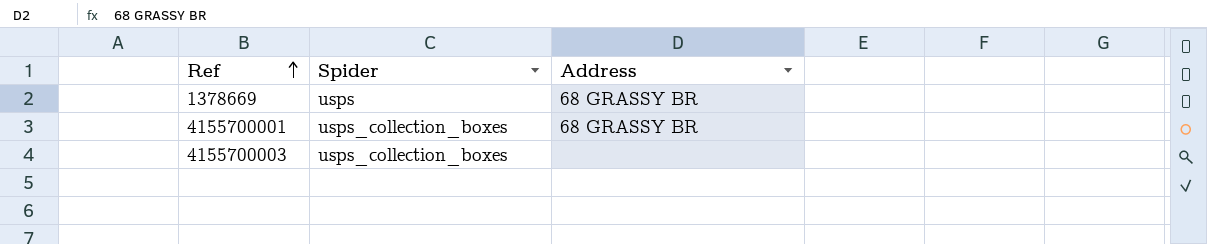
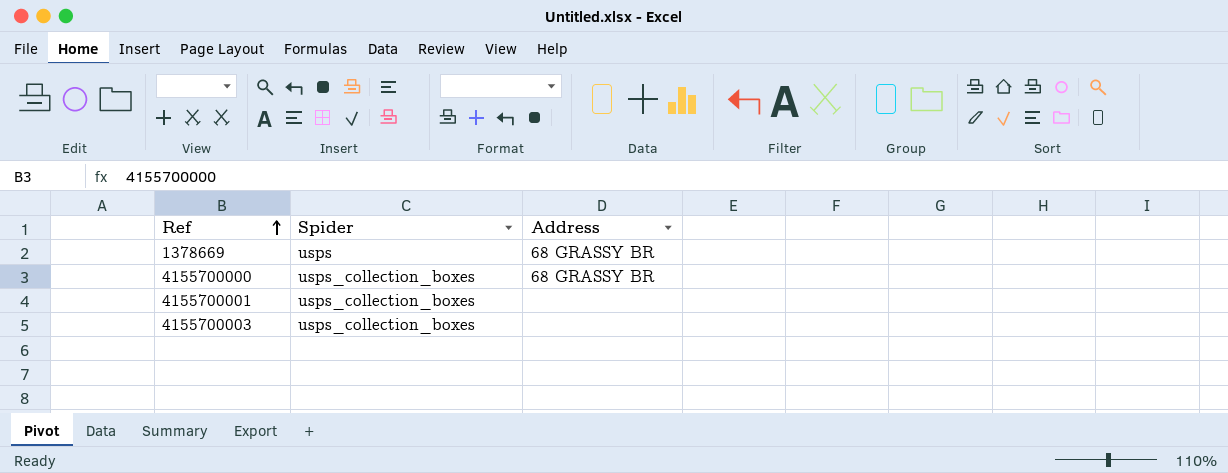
row 4155700000: none -> usps_collection_boxes | 68 GRASSY BR
4155700001 | Address: 68 GRASSY BR -> none

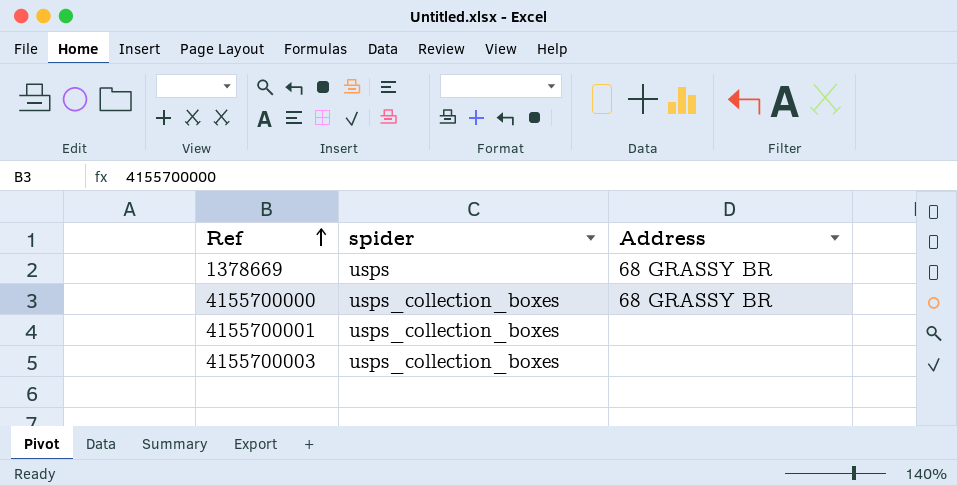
column name: Spider -> spider

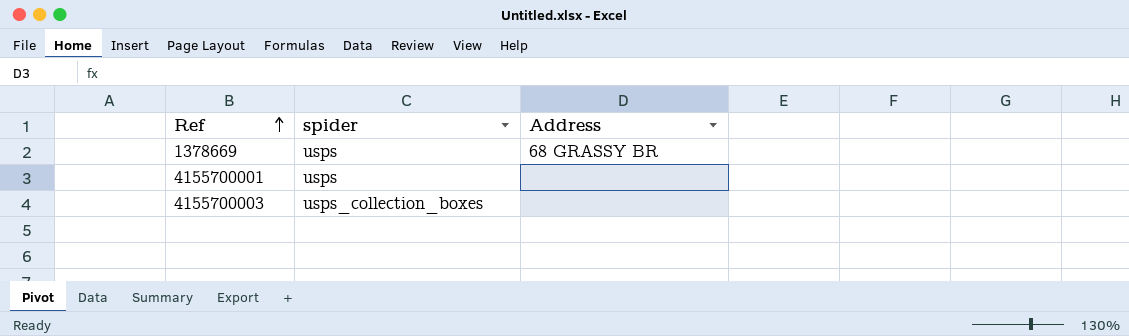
row 4155700000: usps_collection_boxes | 68 GRASSY BR -> none
4155700001 | spider: usps_collection_boxes -> usps

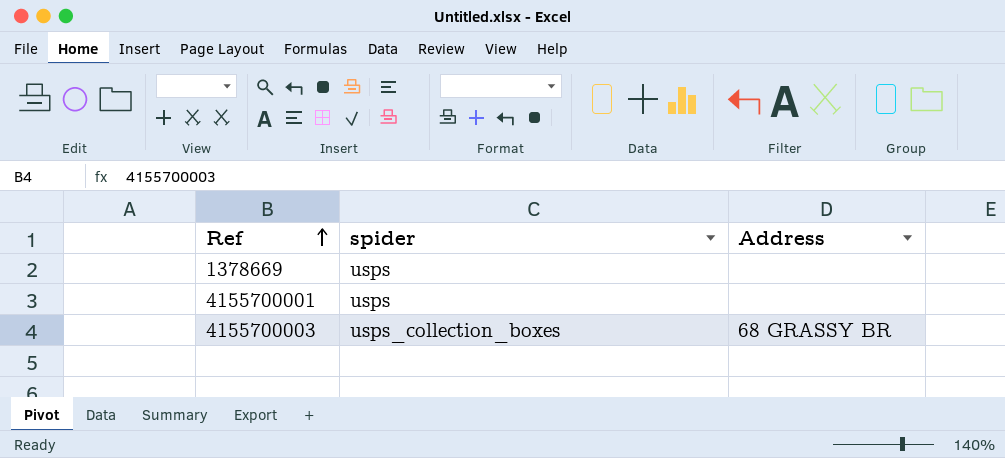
1378669 | Address: 68 GRASSY BR -> none
4155700003 | Address: none -> 68 GRASSY BR

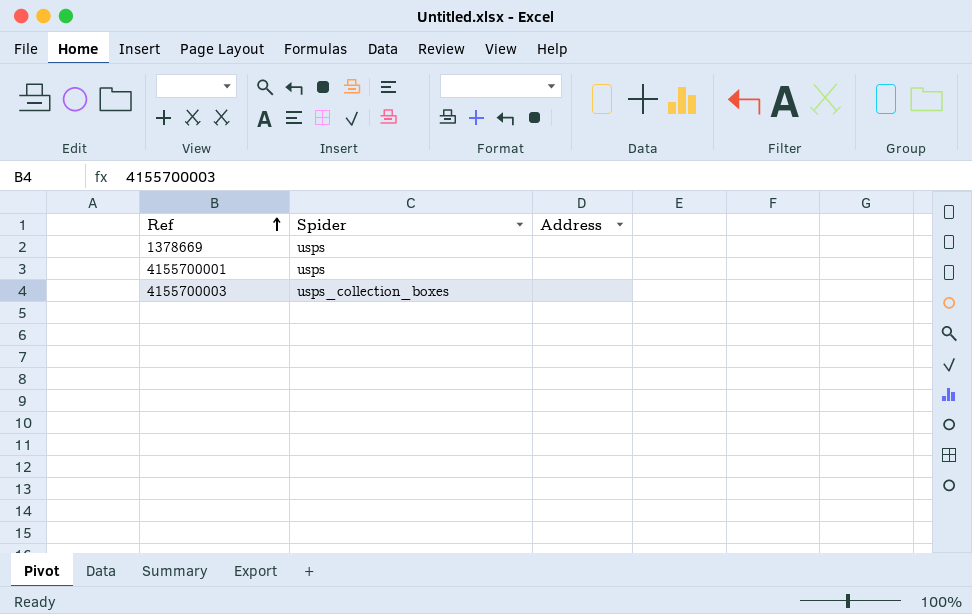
column name: spider -> Spider
4155700003 | Address: 68 GRASSY BR -> none

